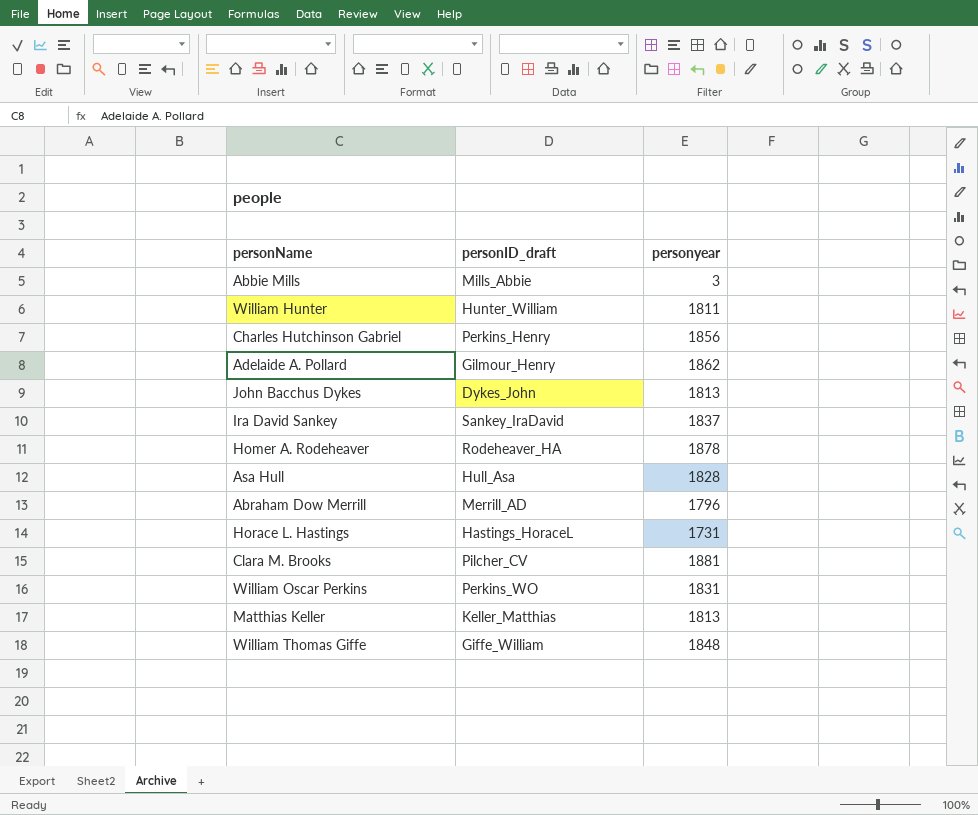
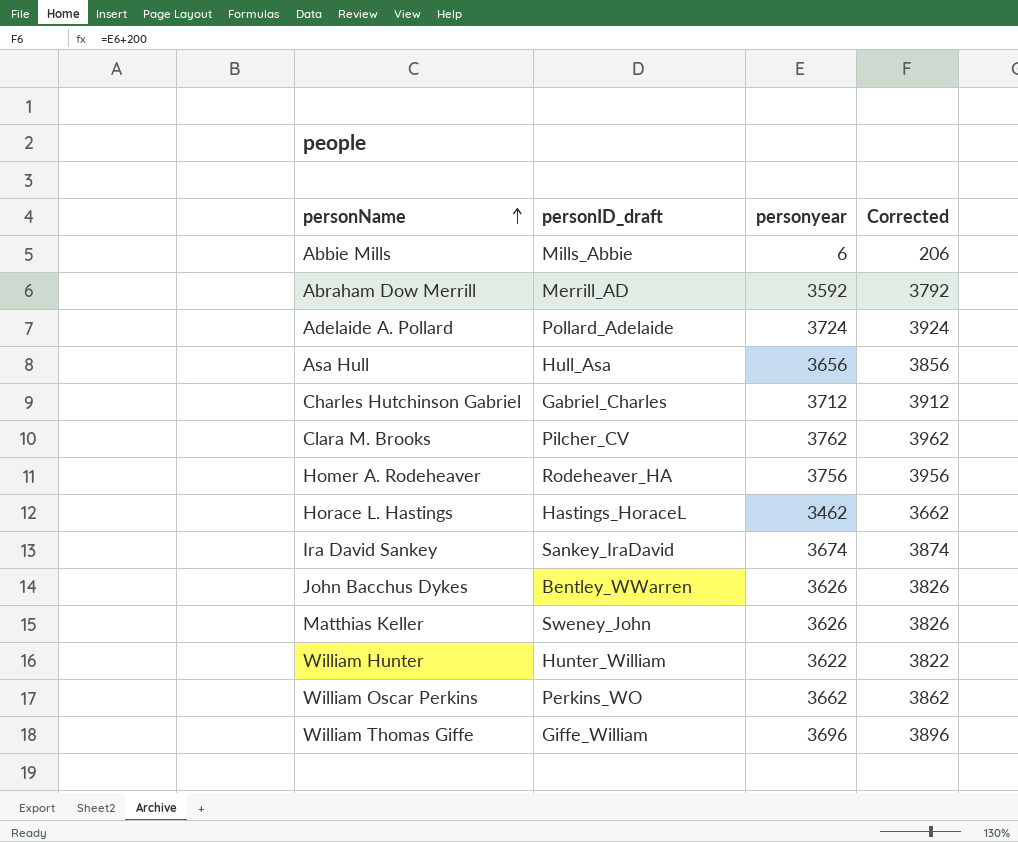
row order: none -> personName ascending
column Corrected | formula: none -> [personyear] + 200
Abbie Mills | personyear: 3 -> 6
Abraham Dow Merrill | personyear: 1796 -> 3592
Adelaide A. Pollard | personID_draft: Gilmour_Henry -> Pollard_Adelaide
Adelaide A. Pollard | personyear: 1862 -> 3724
Asa Hull | personyear: 1828 -> 3656
Charles Hutchinson Gabriel | personID_draft: Perkins_Henry -> Gabriel_Charles
Charles Hutchinson Gabriel | personyear: 1856 -> 3712
Clara M. Brooks | personyear: 1881 -> 3762
Homer A. Rodeheaver | personyear: 1878 -> 3756
Horace L. Hastings | personyear: 1731 -> 3462
Ira David Sankey | personyear: 1837 -> 3674
John Bacchus Dykes | personID_draft: Dykes_John -> Bentley_WWarren
John Bacchus Dykes | personyear: 1813 -> 3626
Matthias Keller | personID_draft: Keller_Matthias -> Sweney_John
Matthias Keller | personyear: 1813 -> 3626
William Hunter | personyear: 1811 -> 3622
William Oscar Perkins | personyear: 1831 -> 3662
William Thomas Giffe | personyear: 1848 -> 3696

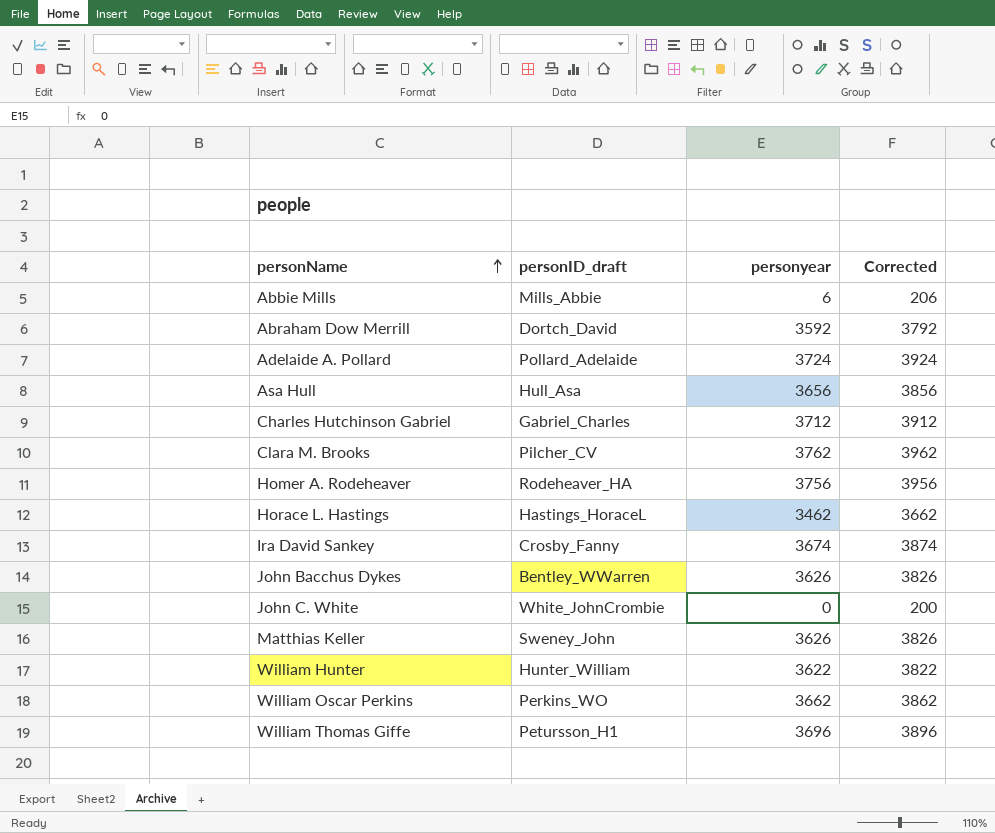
Abraham Dow Merrill | personID_draft: Merrill_AD -> Dortch_David
Ira David Sankey | personID_draft: Sankey_IraDavid -> Crosby_Fanny
row John C. White: none -> White_JohnCrombie | 0 | 200
William Thomas Giffe | personID_draft: Giffe_William -> Petursson_H1

